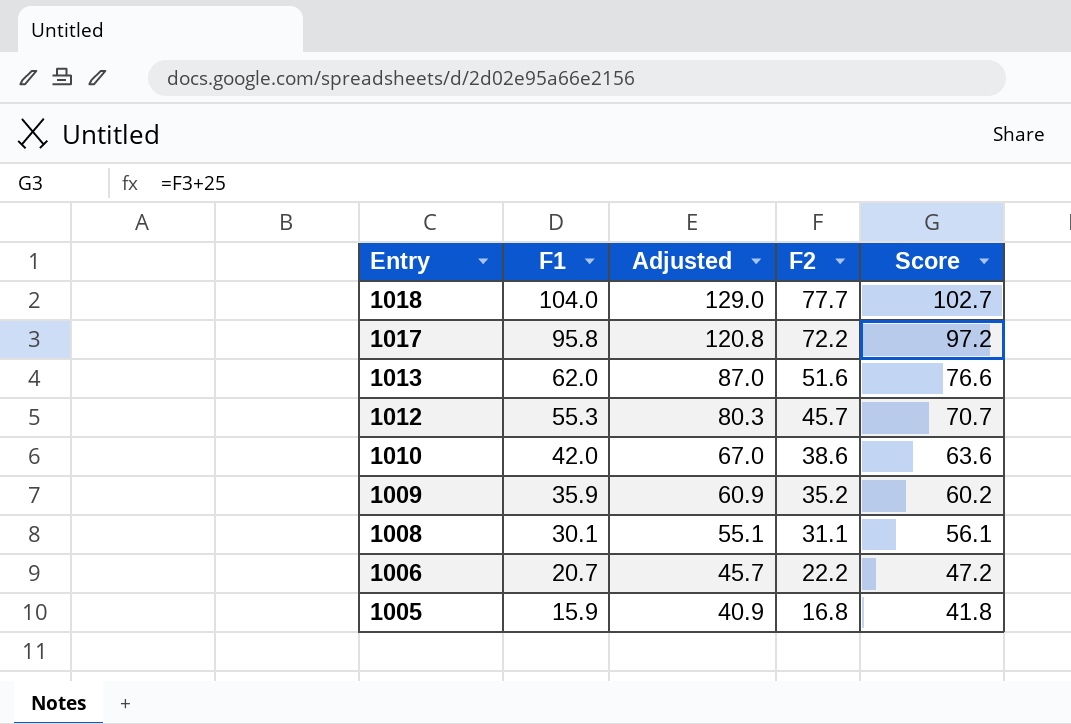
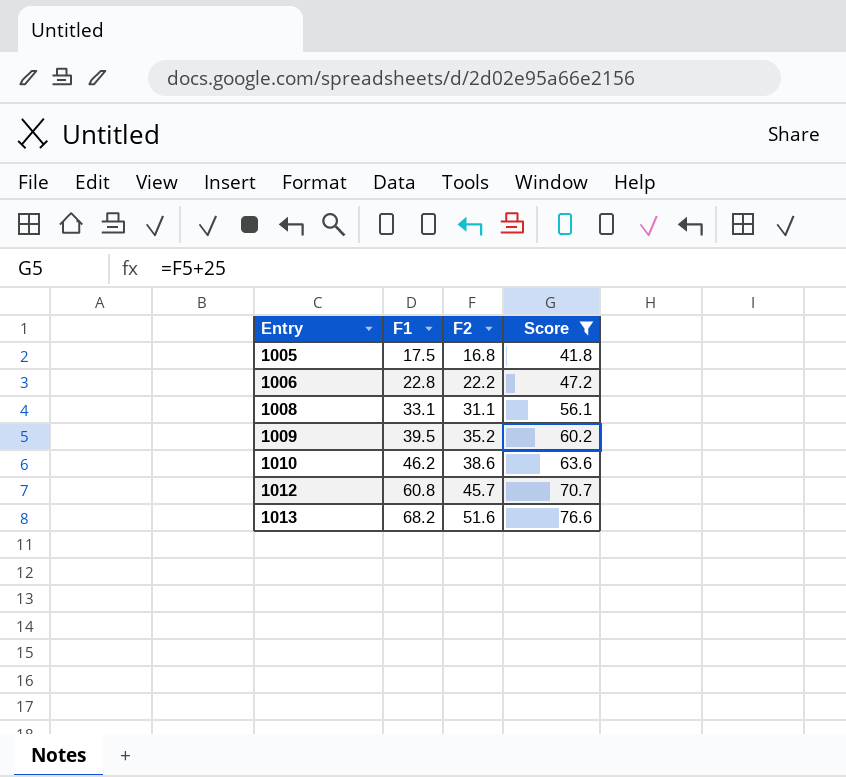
filter: none -> Score <= 76.6
row order: Entry descending -> Entry ascending
column Adjusted | formula: [F1] + 25 -> none
1005 | F1: 15.9 -> 17.5
1006 | F1: 20.7 -> 22.8
1008 | F1: 30.1 -> 33.1
1009 | F1: 35.9 -> 39.5
1010 | F1: 42.0 -> 46.2
1012 | F1: 55.3 -> 60.8
1013 | F1: 62.0 -> 68.2

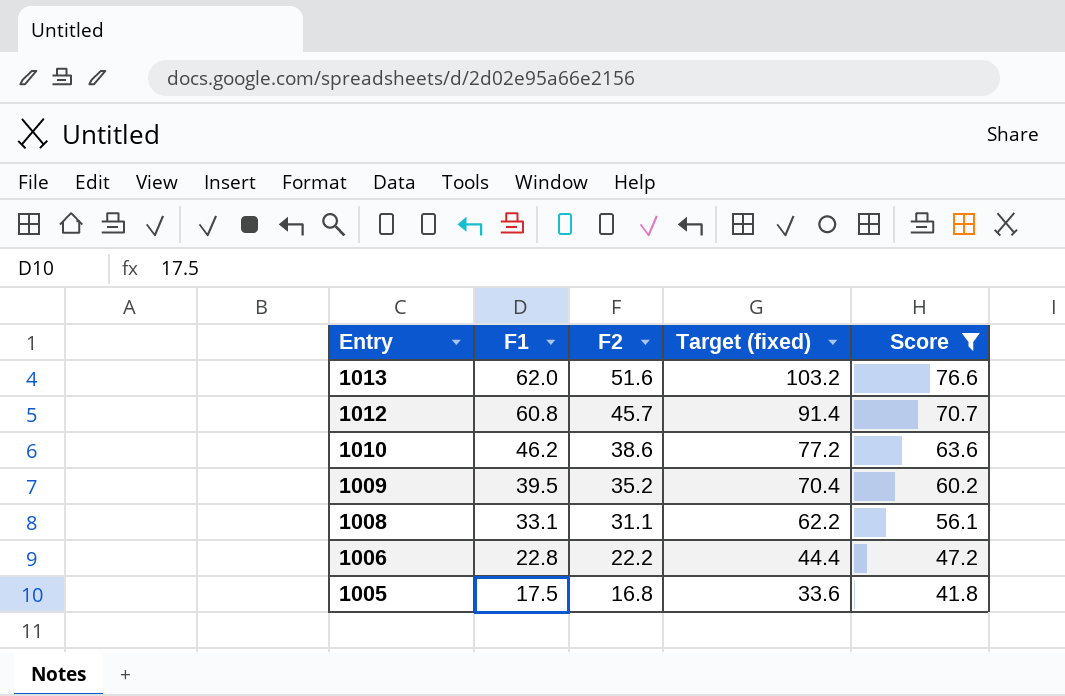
row order: Entry ascending -> Entry descending
column Target (fixed) | formula: none -> [F2] * 2
1013 | F1: 68.2 -> 62.0

